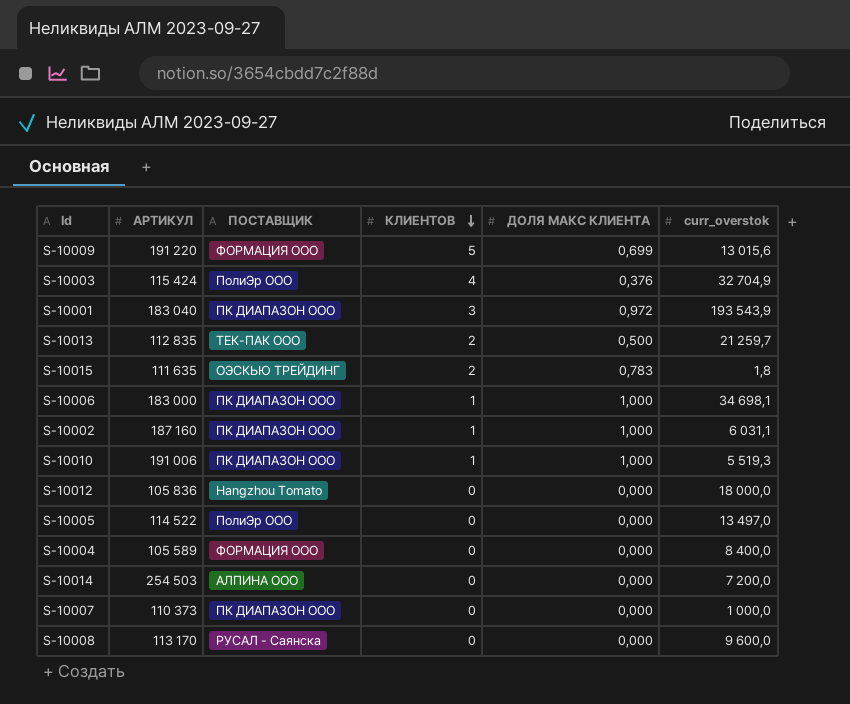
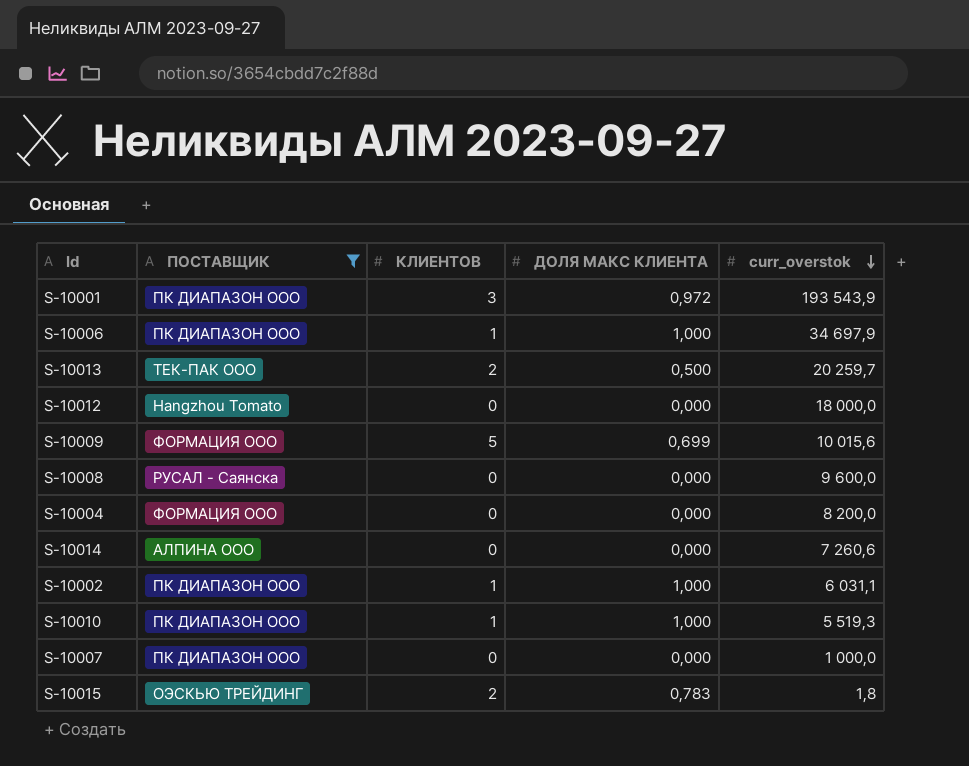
filter: none -> ПОСТАВЩИК != ПолиЭр ООО
row order: КЛИЕНТОВ descending -> curr_overstok descending
column АРТИКУЛ | position: 2 -> none
S-10006 | curr_overstok: 34 698,1 -> 34 697,9
S-10013 | curr_overstok: 21 259,7 -> 20 259,7
S-10009 | curr_overstok: 13 015,6 -> 10 015,6
S-10004 | curr_overstok: 8 400,0 -> 8 200,0
S-10014 | curr_overstok: 7 200,0 -> 7 260,6

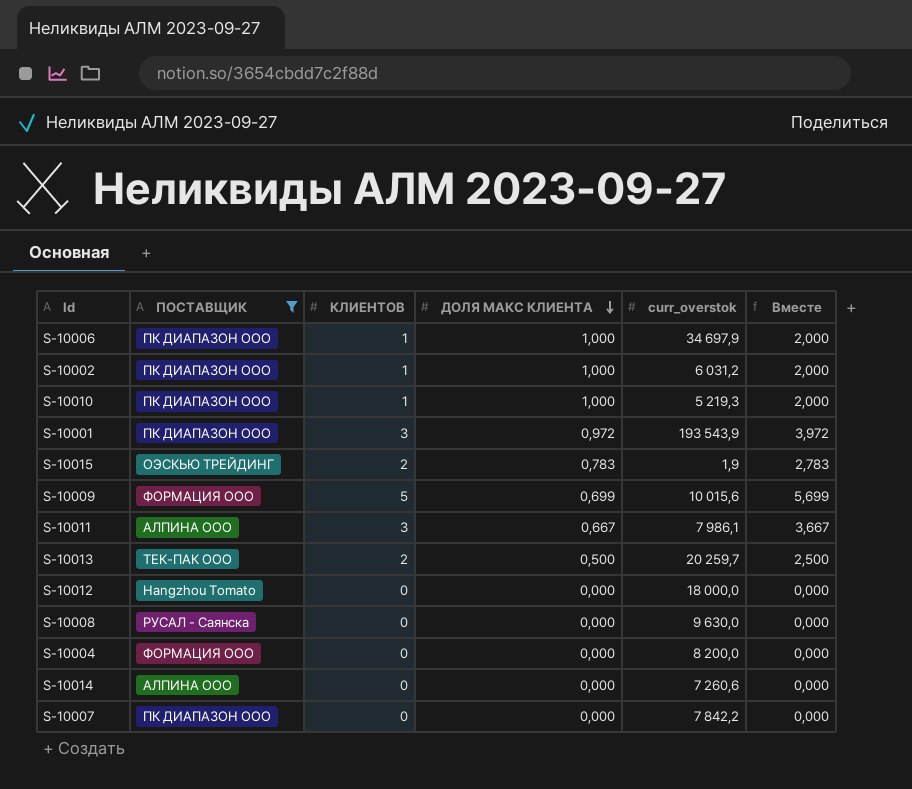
row order: curr_overstok descending -> ДОЛЯ МАКС КЛИЕНТА descending
column Вместе | formula: none -> [КЛИЕНТОВ] + [ДОЛЯ МАКС КЛИЕНТА]
S-10002 | curr_overstok: 6 031,1 -> 6 031,2
S-10010 | curr_overstok: 5 519,3 -> 5 219,3
S-10015 | curr_overstok: 1,8 -> 1,9
row S-10011: none -> АЛПИНА ООО | 3 | 0,667 | 7 986,1 | 3,667
S-10008 | curr_overstok: 9 600,0 -> 9 630,0
S-10007 | curr_overstok: 1 000,0 -> 7 842,2

